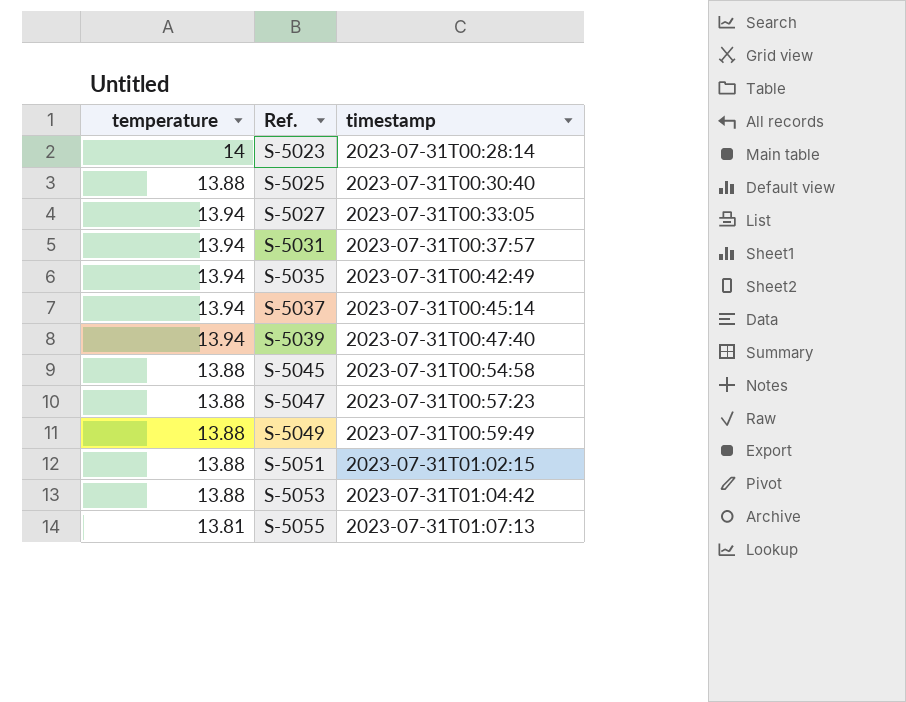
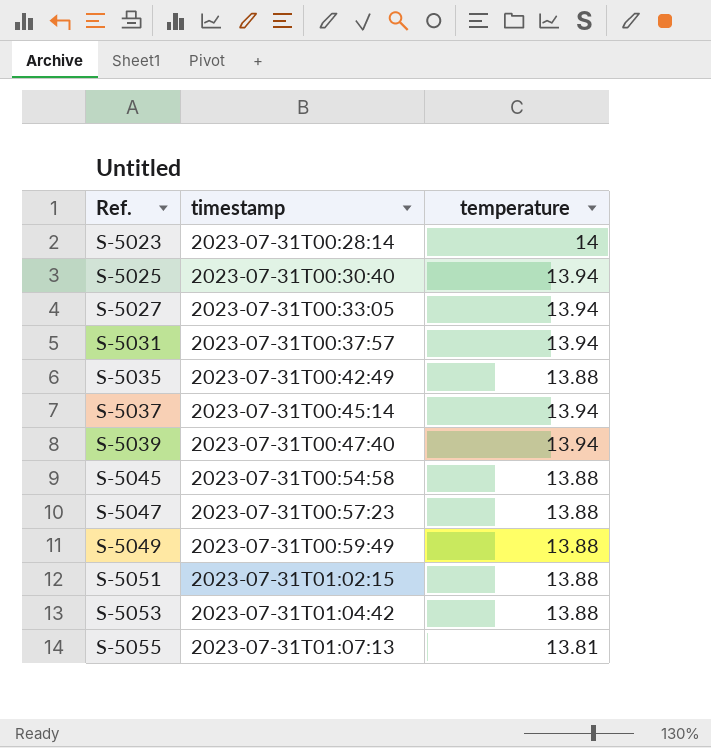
column temperature | position: 1 -> 3
S-5025 | temperature: 13.88 -> 13.94
S-5035 | temperature: 13.94 -> 13.88

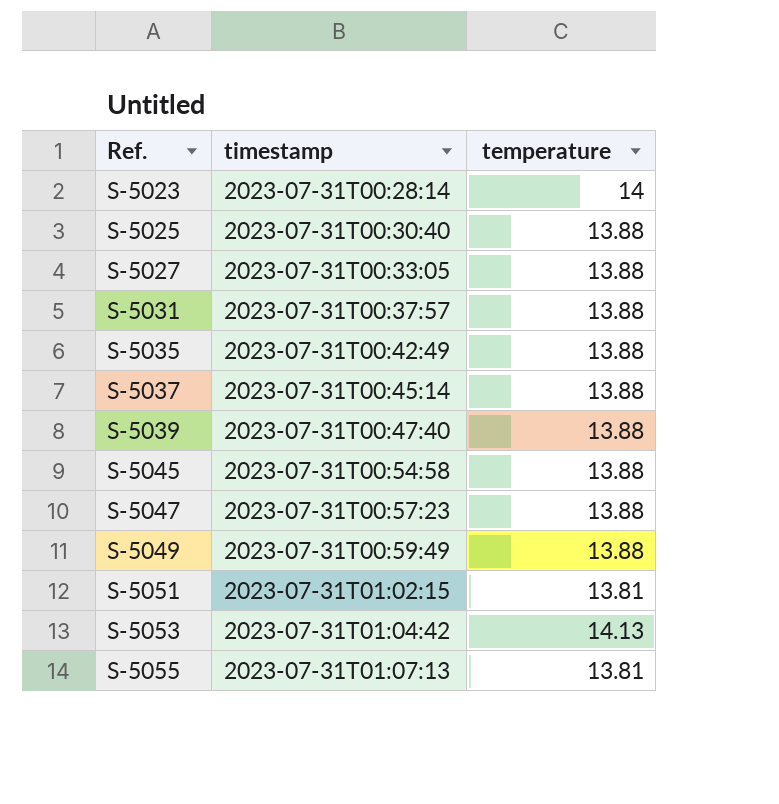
S-5025 | temperature: 13.94 -> 13.88
S-5027 | temperature: 13.94 -> 13.88
S-5031 | temperature: 13.94 -> 13.88
S-5037 | temperature: 13.94 -> 13.88
S-5039 | temperature: 13.94 -> 13.88
S-5051 | temperature: 13.88 -> 13.81
S-5053 | temperature: 13.88 -> 14.13

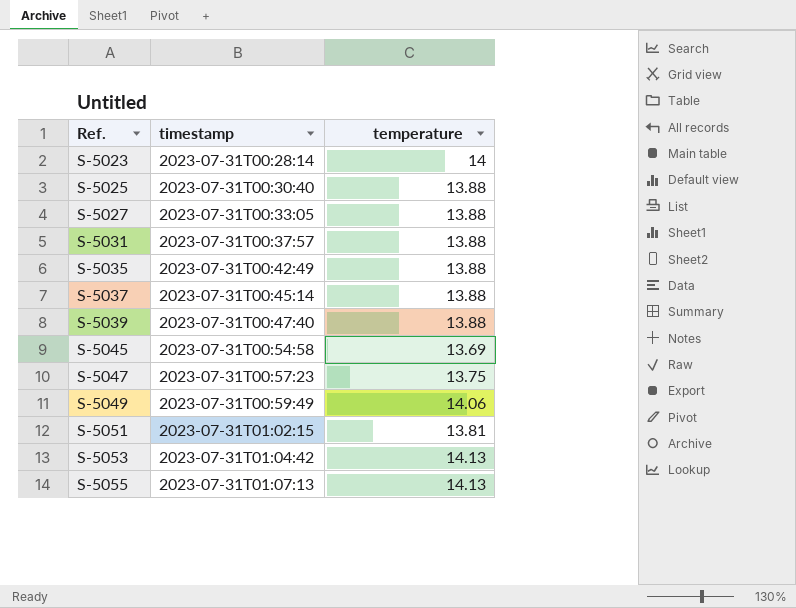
S-5045 | temperature: 13.88 -> 13.69
S-5047 | temperature: 13.88 -> 13.75
S-5049 | temperature: 13.88 -> 14.06
S-5055 | temperature: 13.81 -> 14.13

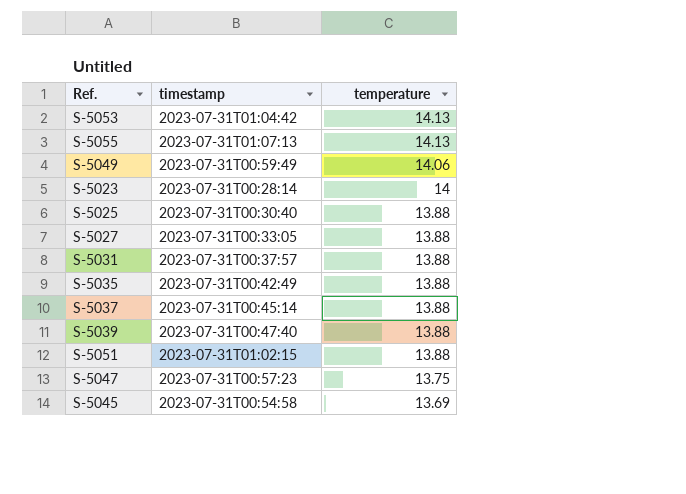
row order: Ref. ascending -> temperature descending
S-5051 | temperature: 13.81 -> 13.88

